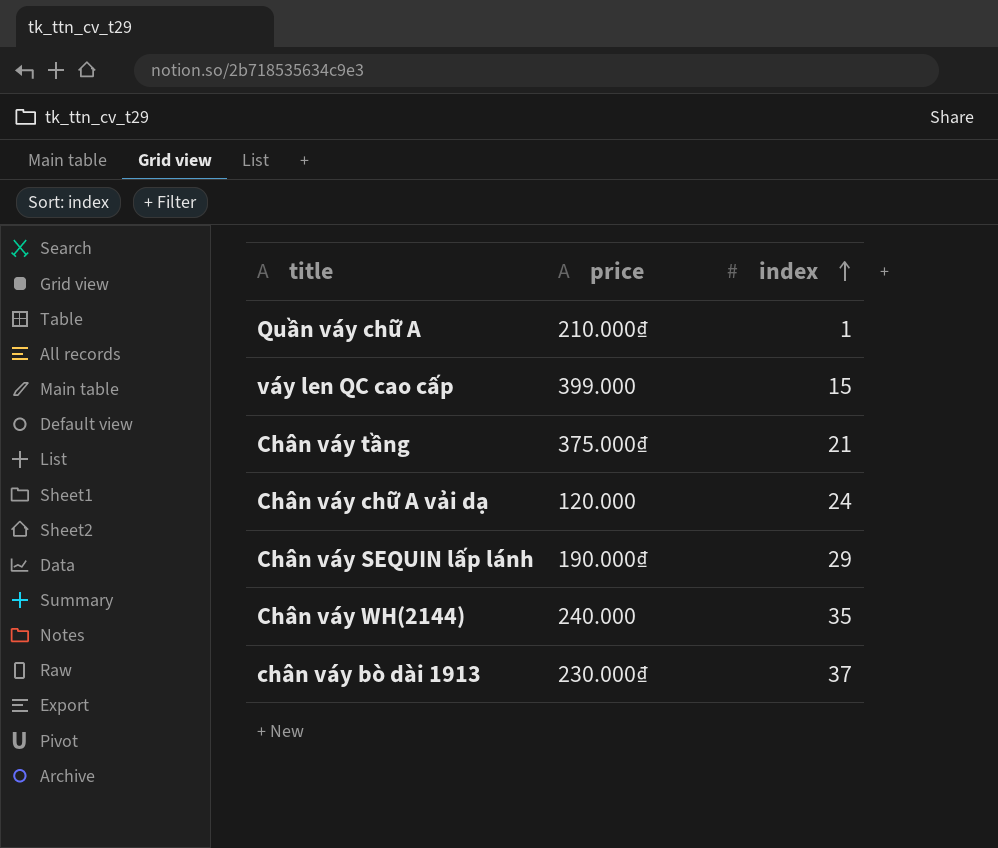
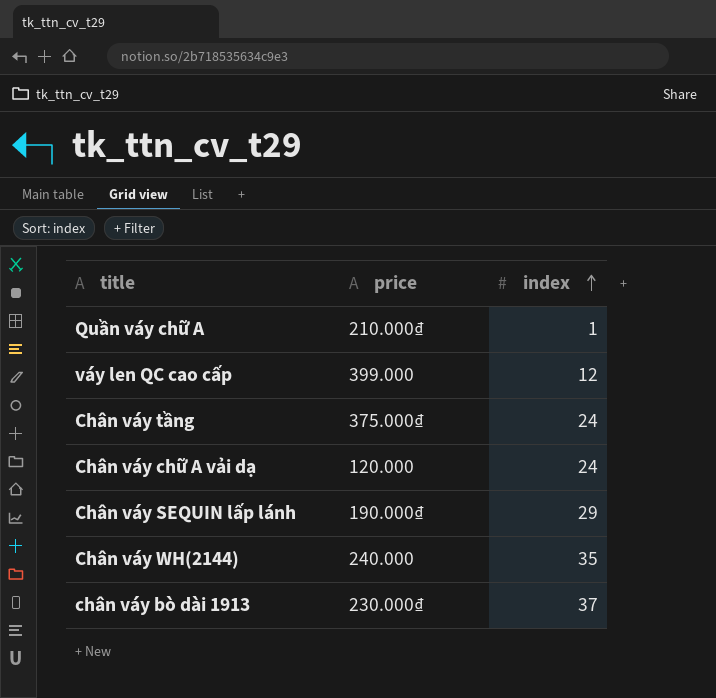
váy len QC cao cấp | index: 15 -> 12
Chân váy tầng | index: 21 -> 24

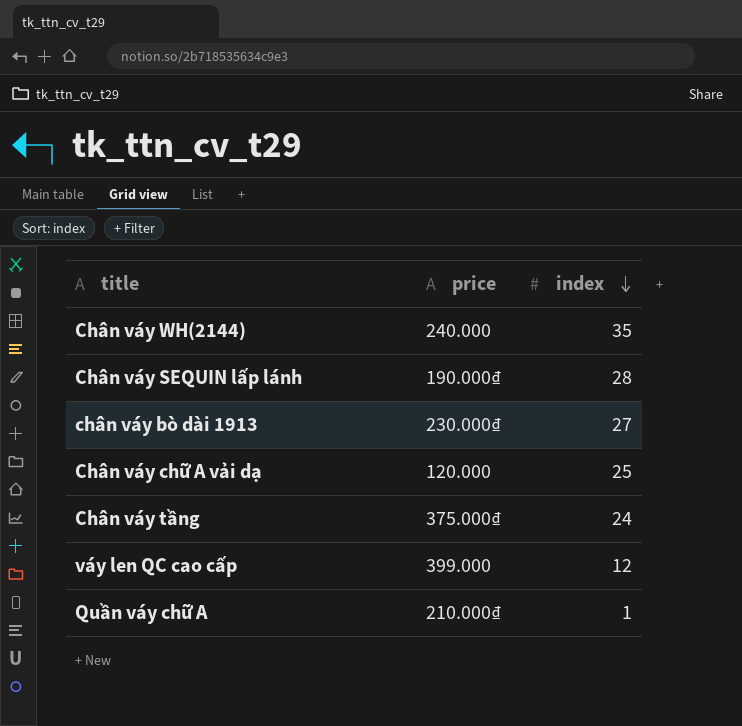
row order: index ascending -> index descending
Chân váy SEQUIN lấp lánh | index: 29 -> 28
chân váy bò dài 1913 | index: 37 -> 27
Chân váy chữ A vải dạ | index: 24 -> 25

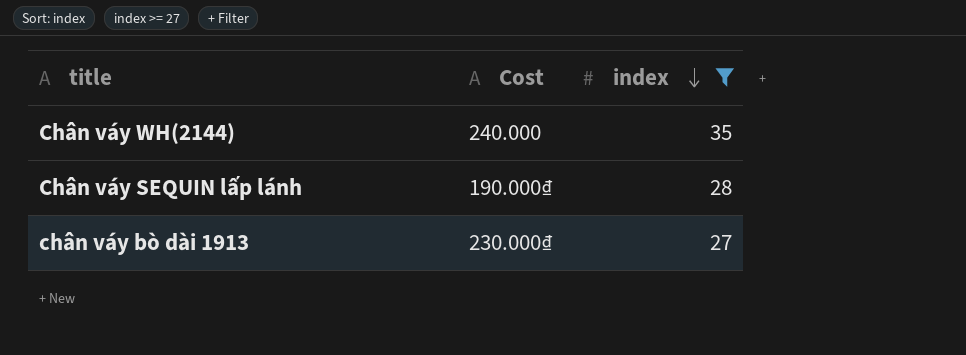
filter: none -> index >= 27
column name: price -> Cost

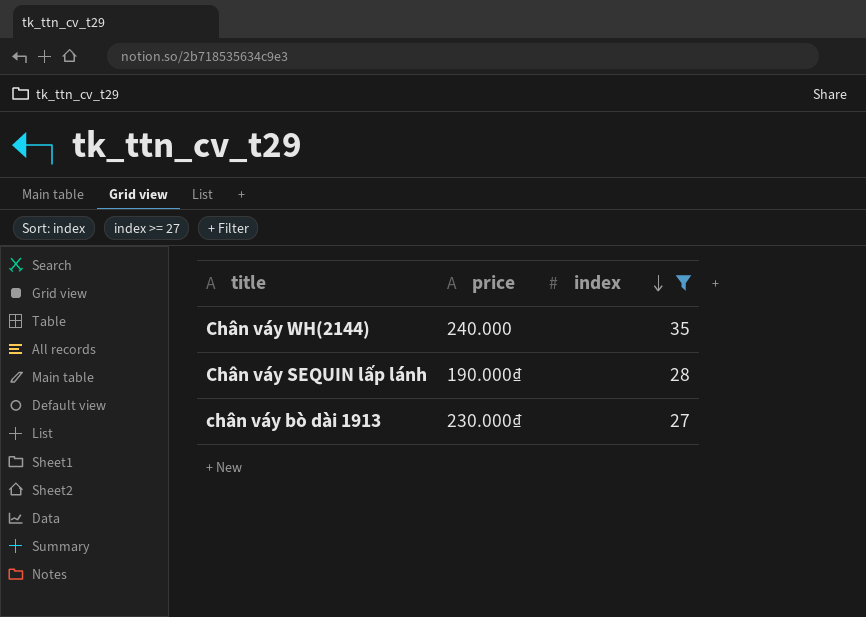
column name: Cost -> price

